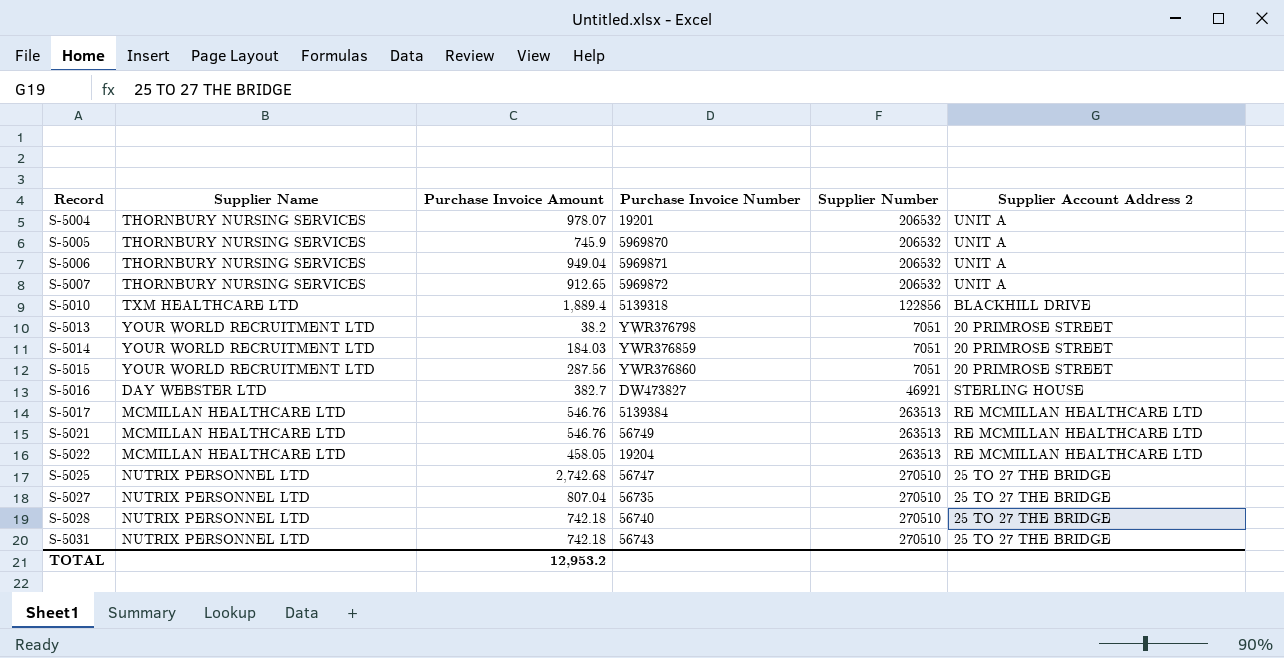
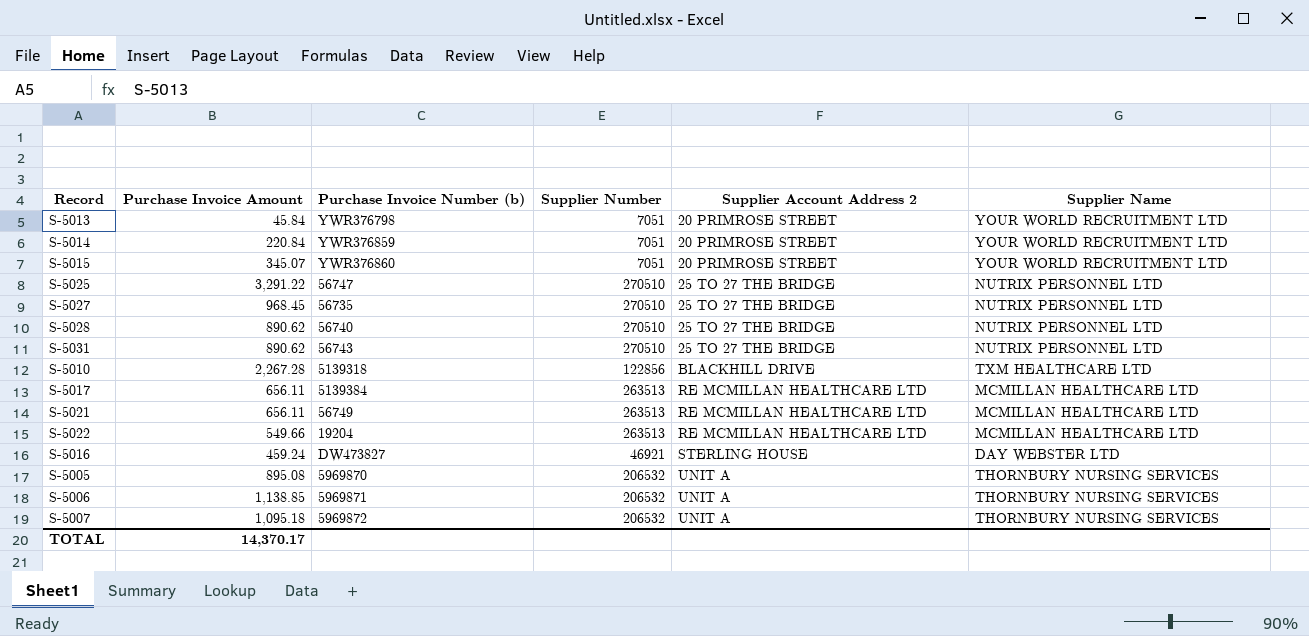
row order: Record ascending -> Supplier Account Address 2 ascending
column name: Purchase Invoice Number -> Purchase Invoice Number (b)
column Supplier Name | position: 2 -> 6
row S-5004: THORNBURY NURSING SERVICES | 978.07 | 19201 | 206532 | UNIT A -> none
S-5013 | Purchase Invoice Amount: 38.2 -> 45.84
S-5014 | Purchase Invoice Amount: 184.03 -> 220.84
S-5015 | Purchase Invoice Amount: 287.56 -> 345.07
S-5025 | Purchase Invoice Amount: 2,742.68 -> 3,291.22
S-5027 | Purchase Invoice Amount: 807.04 -> 968.45
S-5028 | Purchase Invoice Amount: 742.18 -> 890.62
S-5031 | Purchase Invoice Amount: 742.18 -> 890.62
S-5010 | Purchase Invoice Amount: 1,889.4 -> 2,267.28
S-5017 | Purchase Invoice Amount: 546.76 -> 656.11
S-5021 | Purchase Invoice Amount: 546.76 -> 656.11
S-5022 | Purchase Invoice Amount: 458.05 -> 549.66
S-5016 | Purchase Invoice Amount: 382.7 -> 459.24
S-5005 | Purchase Invoice Amount: 745.9 -> 895.08
S-5006 | Purchase Invoice Amount: 949.04 -> 1,138.85
S-5007 | Purchase Invoice Amount: 912.65 -> 1,095.18
TOTAL | Purchase Invoice Amount: 12,953.2 -> 14,370.17

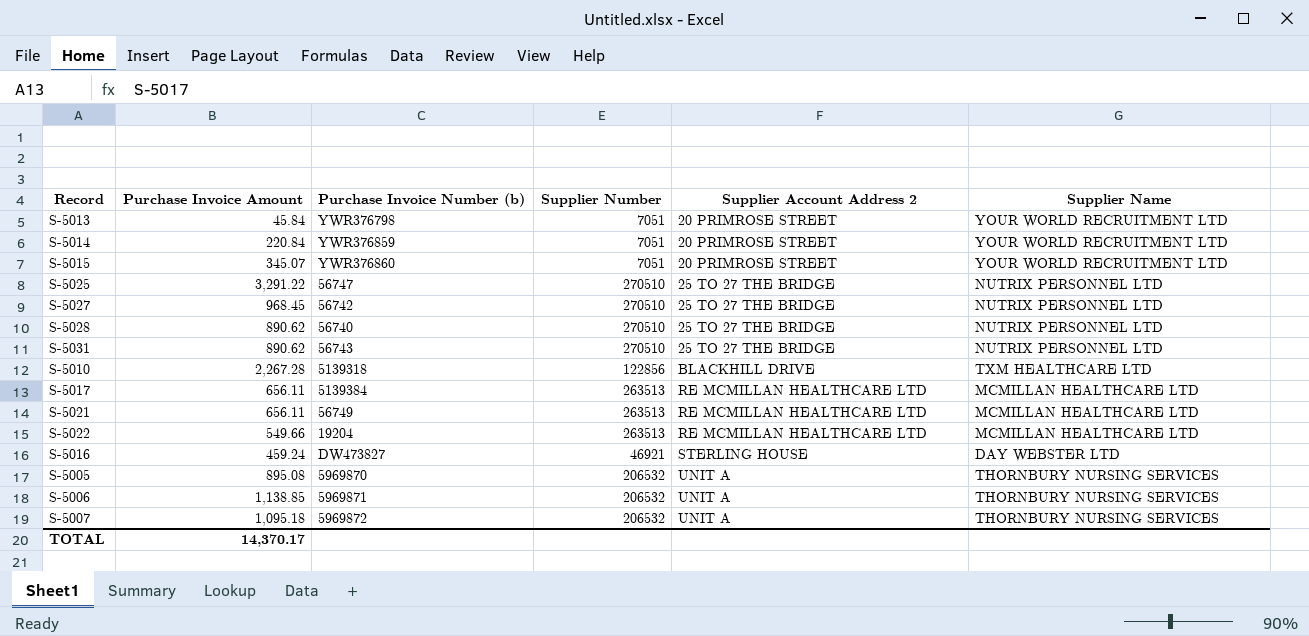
S-5027 | Purchase Invoice Number (b): 56735 -> 56742

